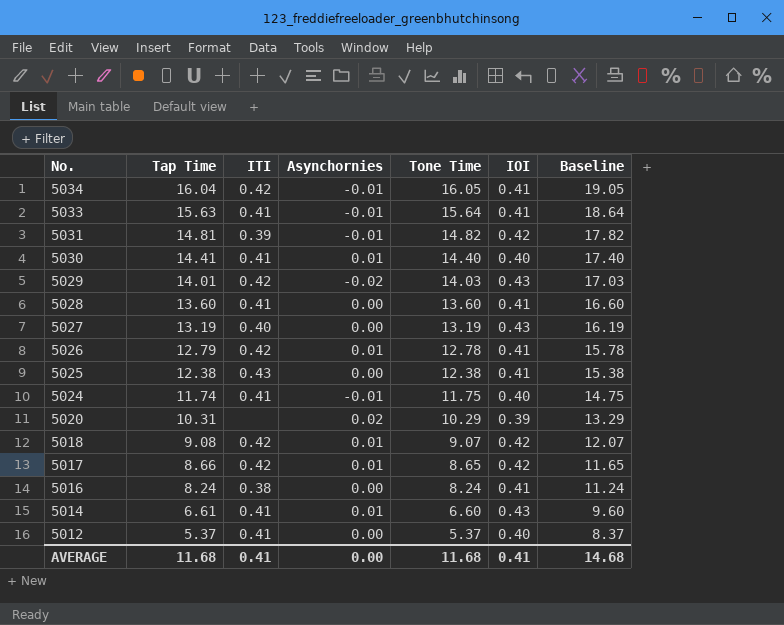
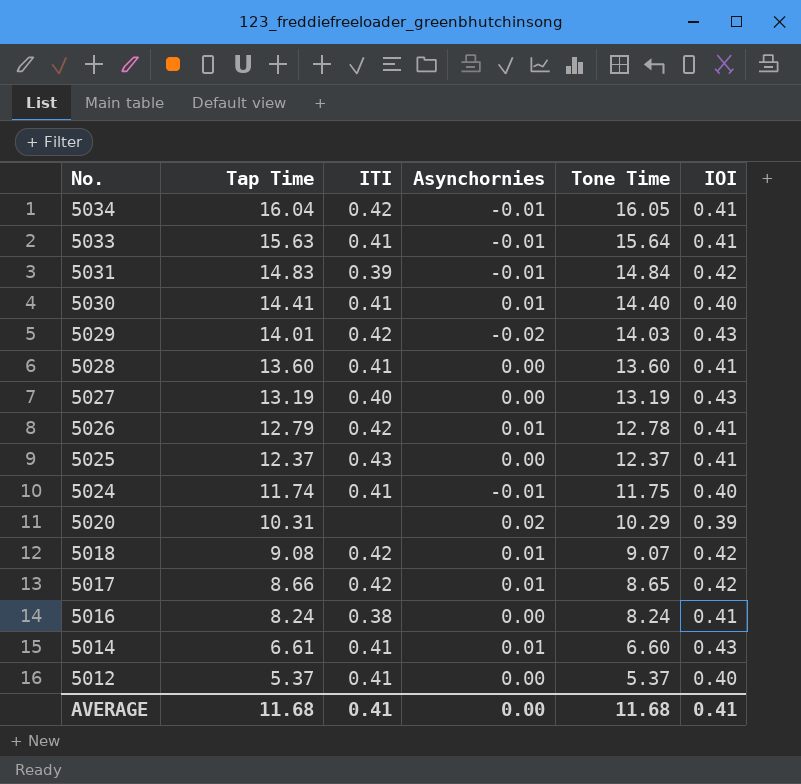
column Baseline | formula: [Tone Time] + 3 -> none
5031 | Tap Time: 14.81 -> 14.83
5031 | Tone Time: 14.82 -> 14.84
5025 | Tap Time: 12.38 -> 12.37
5025 | Tone Time: 12.38 -> 12.37

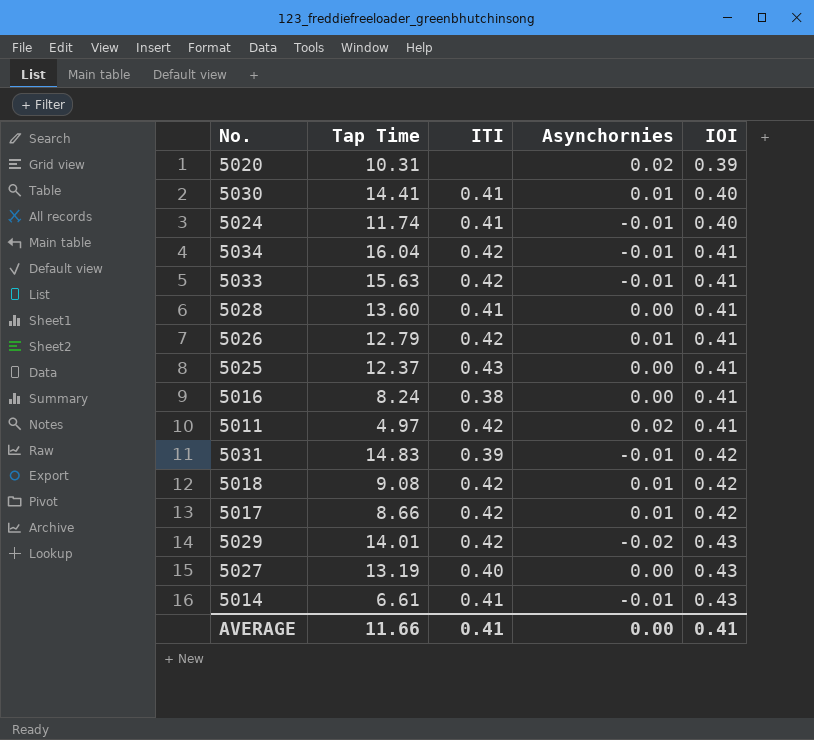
row order: No. descending -> IOI ascending
column Tone Time | formula: [Tap Time] - [Asynchornies] -> none
row 5012: 5.37 | 0.41 | 0.00 | 5.37 | 0.40 -> none
5033 | ITI: 0.41 -> 0.42
row 5011: none -> 4.97 | 0.42 | 0.02 | 0.41
5014 | Asynchornies: 0.01 -> -0.01
AVERAGE | Tap Time: 11.68 -> 11.66

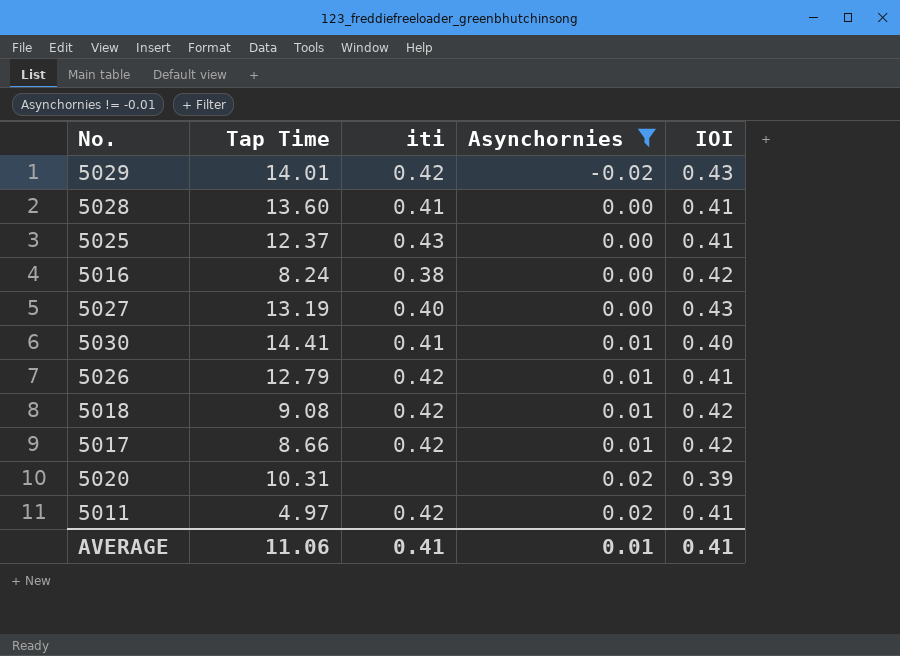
filter: none -> Asynchornies != -0.01
row order: IOI ascending -> Asynchornies ascending
column name: ITI -> iti
5016 | IOI: 0.41 -> 0.42
AVERAGE | Tap Time: 11.66 -> 11.06
AVERAGE | Asynchornies: 0.00 -> 0.01

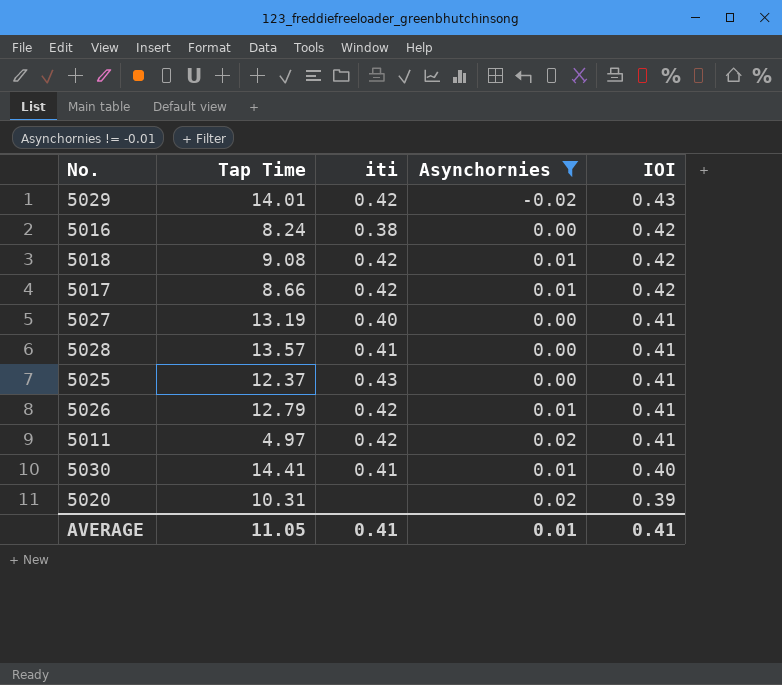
row order: Asynchornies ascending -> IOI descending
5027 | IOI: 0.43 -> 0.41
5028 | Tap Time: 13.60 -> 13.57
AVERAGE | Tap Time: 11.06 -> 11.05

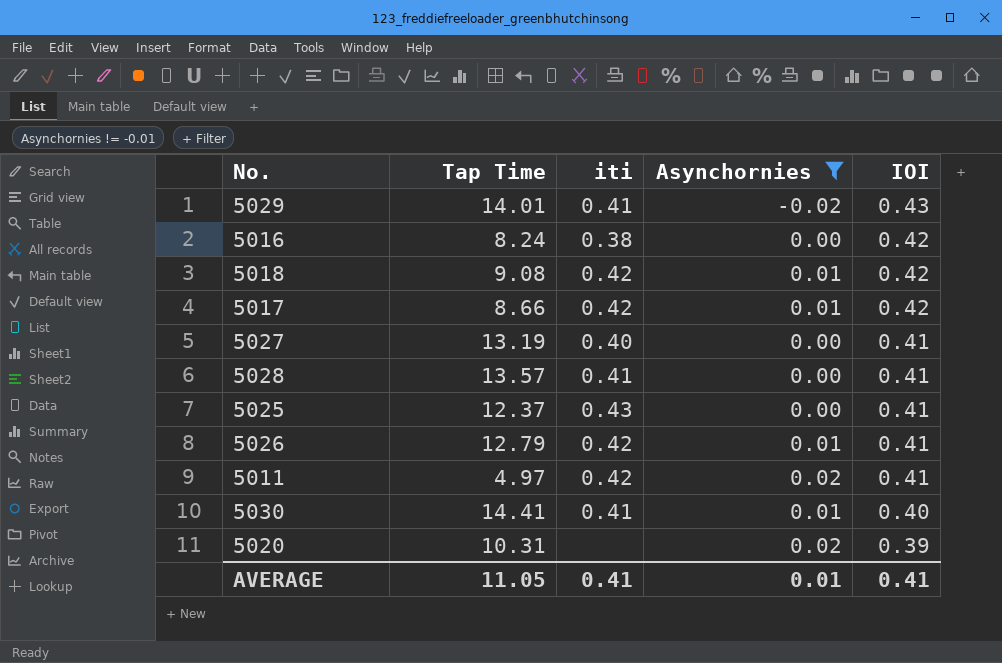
5029 | iti: 0.42 -> 0.41

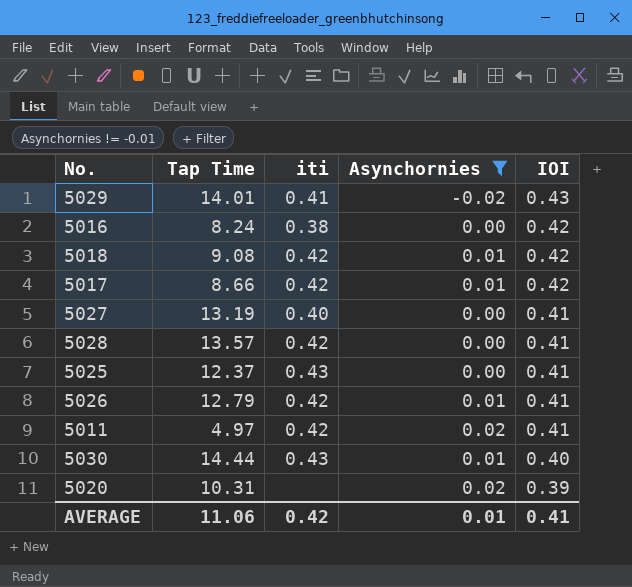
5028 | iti: 0.41 -> 0.42
5030 | Tap Time: 14.41 -> 14.44
5030 | iti: 0.41 -> 0.43
AVERAGE | Tap Time: 11.05 -> 11.06
AVERAGE | iti: 0.41 -> 0.42

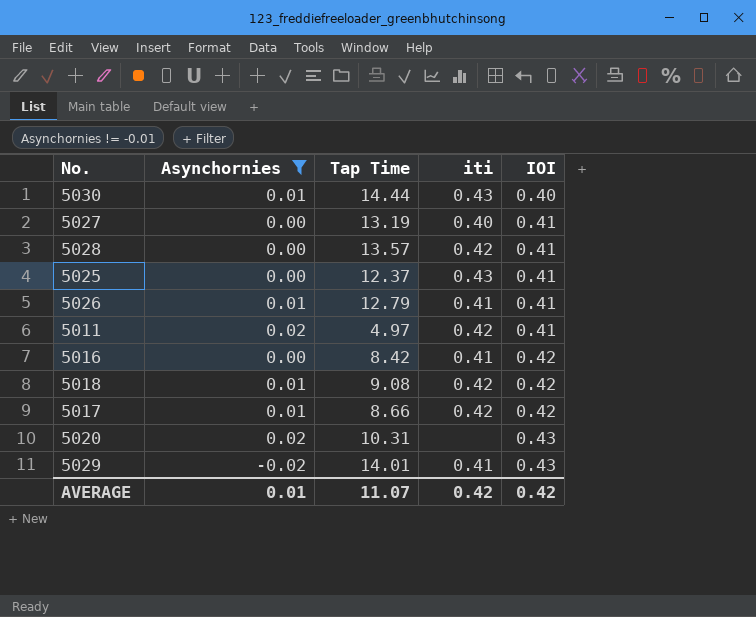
row order: IOI descending -> IOI ascending
column Asynchornies | position: 4 -> 2
5026 | iti: 0.42 -> 0.41
5016 | Tap Time: 8.24 -> 8.42
5016 | iti: 0.38 -> 0.41
5020 | IOI: 0.39 -> 0.43
AVERAGE | Tap Time: 11.06 -> 11.07
AVERAGE | IOI: 0.41 -> 0.42

